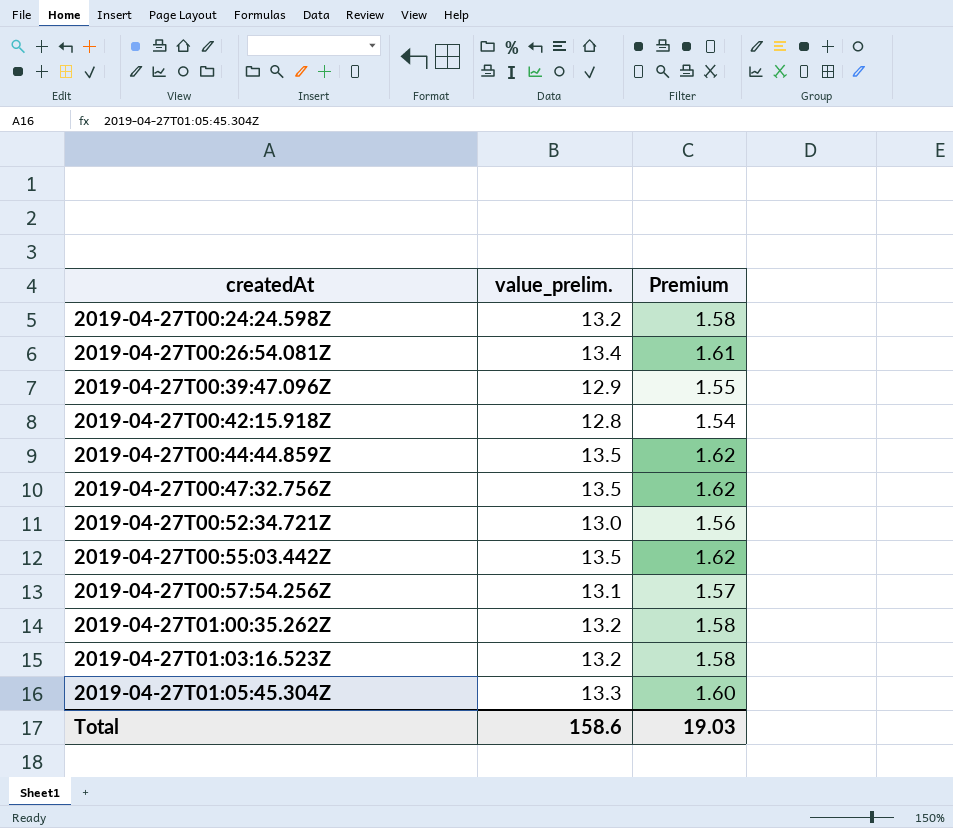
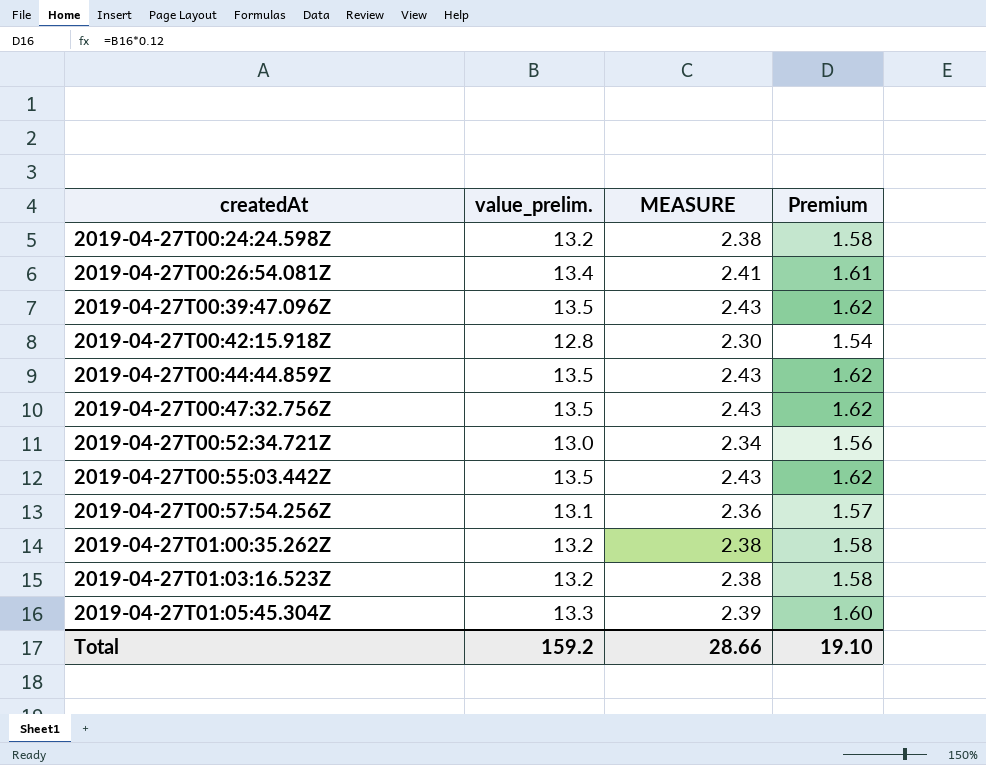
column MEASURE | formula: none -> [value_prelim.] * 0.18
2019-04-27T00:39:47.096Z | value_prelim.: 12.9 -> 13.5
2019-04-27T00:39:47.096Z | Premium: 1.55 -> 1.62
Total | value_prelim.: 158.6 -> 159.2
Total | Premium: 19.03 -> 19.10

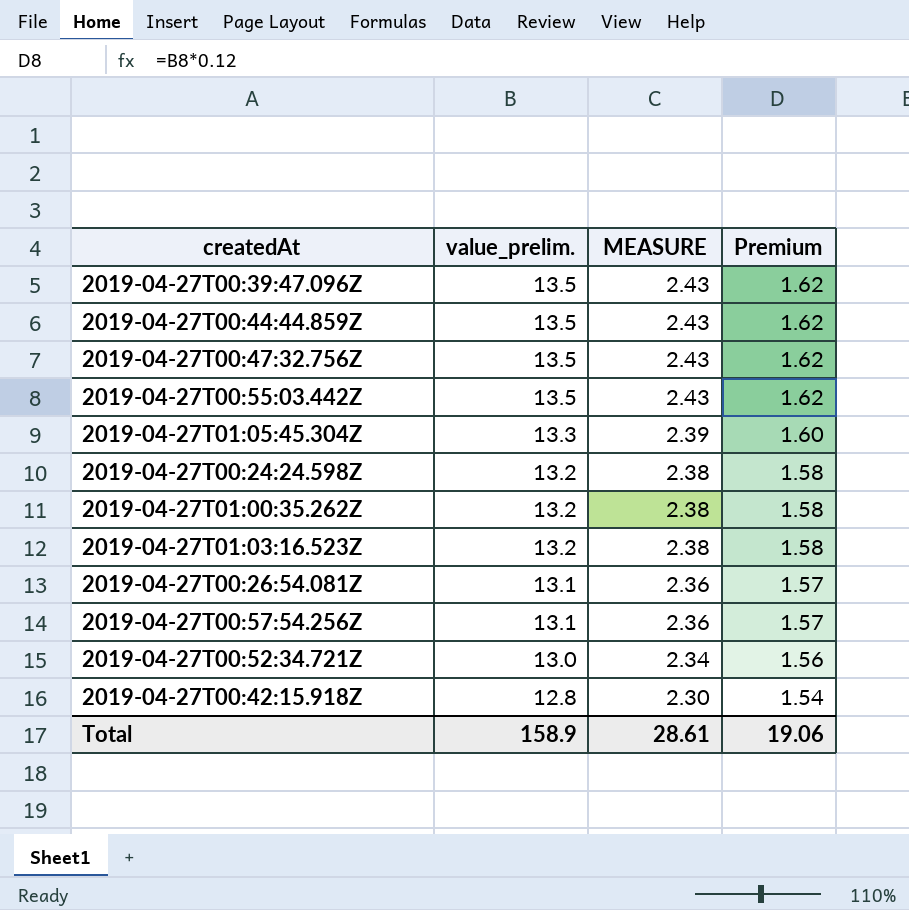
row order: createdAt ascending -> value_prelim. descending
2019-04-27T00:26:54.081Z | value_prelim.: 13.4 -> 13.1
2019-04-27T00:26:54.081Z | MEASURE: 2.41 -> 2.36
2019-04-27T00:26:54.081Z | Premium: 1.61 -> 1.57
Total | value_prelim.: 159.2 -> 158.9
Total | MEASURE: 28.66 -> 28.61
Total | Premium: 19.10 -> 19.06

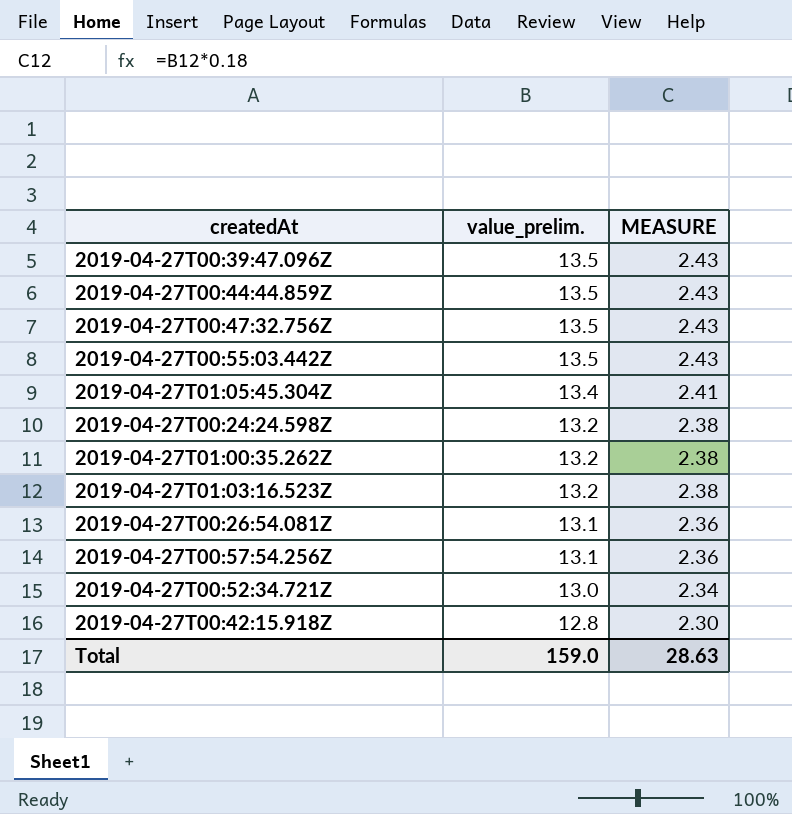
column Premium | formula: [value_prelim.] * 0.12 -> none
2019-04-27T01:05:45.304Z | value_prelim.: 13.3 -> 13.4
2019-04-27T01:05:45.304Z | MEASURE: 2.39 -> 2.41
Total | value_prelim.: 158.9 -> 159.0
Total | MEASURE: 28.61 -> 28.63

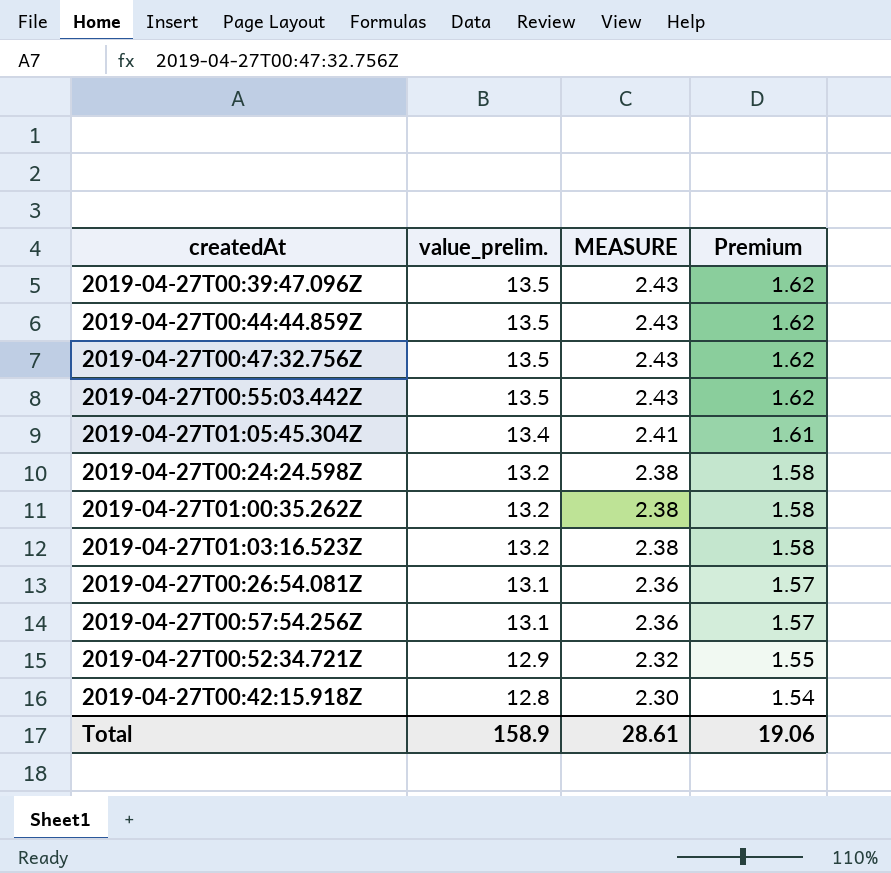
column Premium | formula: none -> [value_prelim.] * 0.12
2019-04-27T00:52:34.721Z | value_prelim.: 13.0 -> 12.9
2019-04-27T00:52:34.721Z | MEASURE: 2.34 -> 2.32
Total | value_prelim.: 159.0 -> 158.9
Total | MEASURE: 28.63 -> 28.61

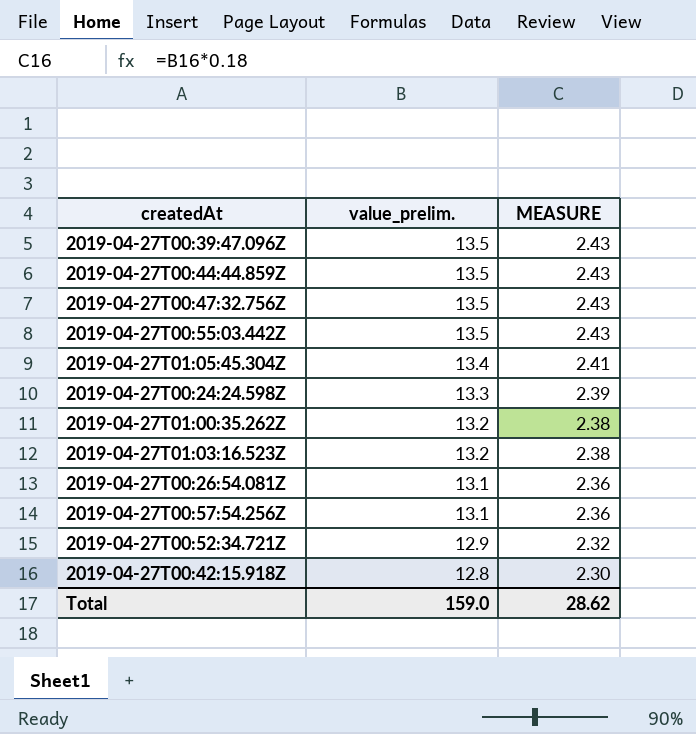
column Premium | formula: [value_prelim.] * 0.12 -> none
2019-04-27T00:24:24.598Z | value_prelim.: 13.2 -> 13.3
2019-04-27T00:24:24.598Z | MEASURE: 2.38 -> 2.39
Total | value_prelim.: 158.9 -> 159.0
Total | MEASURE: 28.61 -> 28.62

